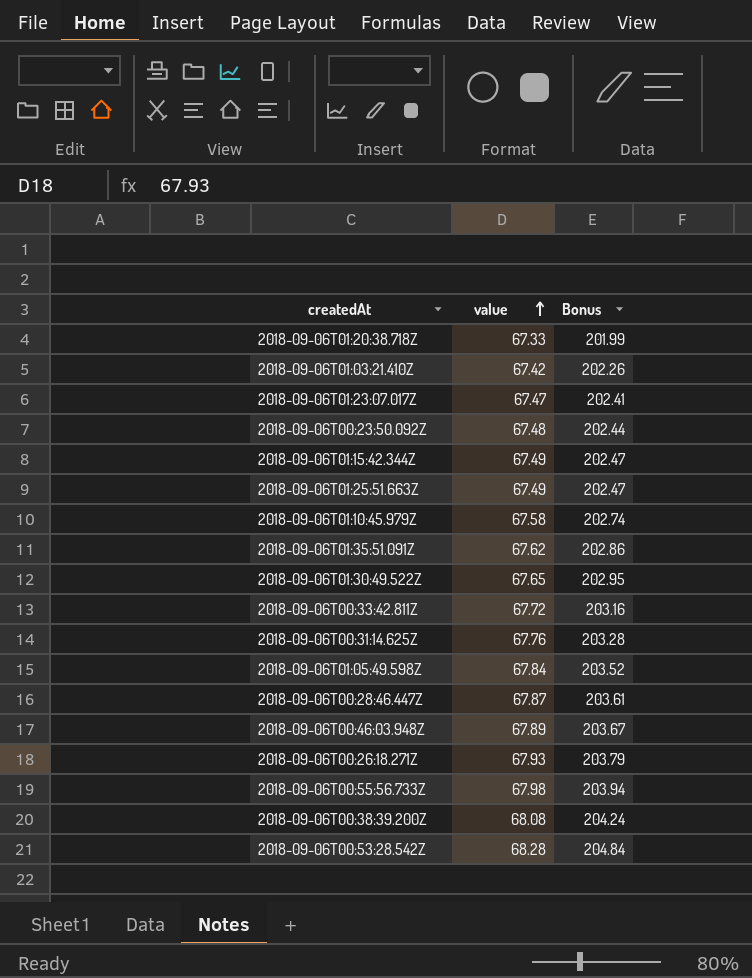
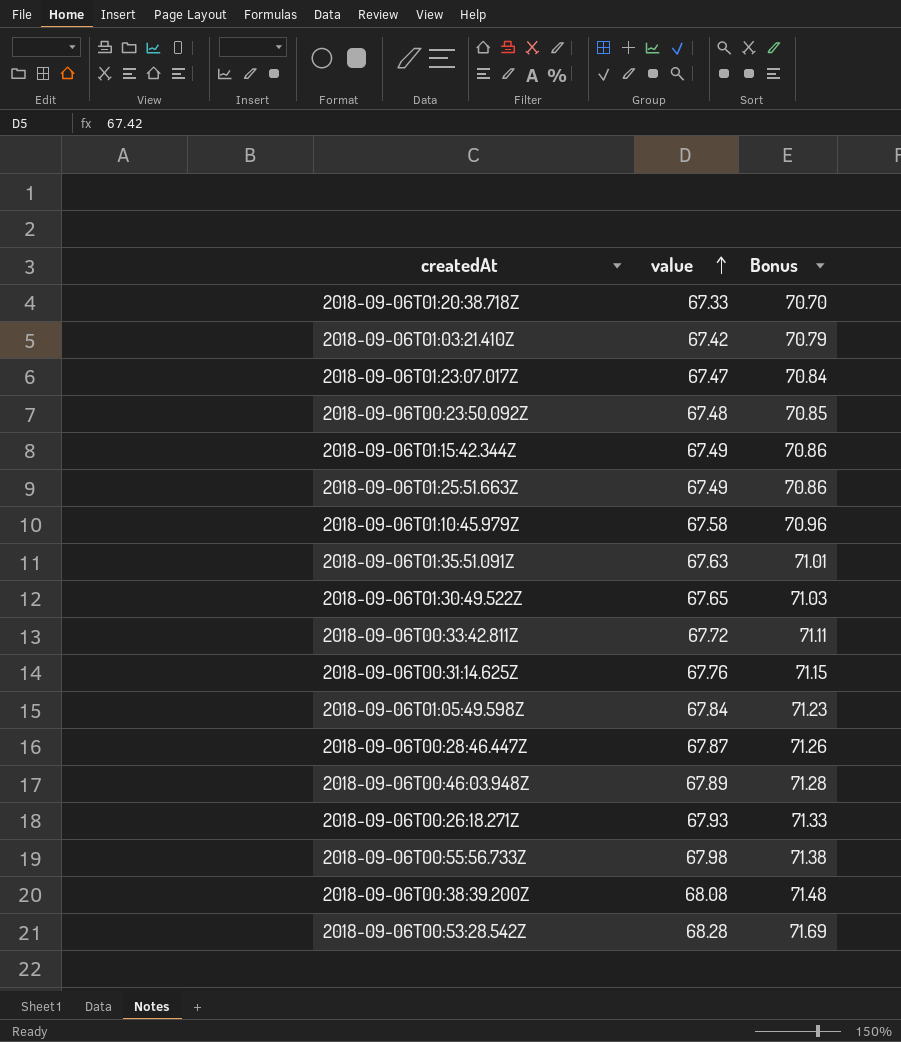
column Bonus | formula: [value] * 3 -> [value] * 1.05
2018-09-06T01:35:51.091Z | value: 67.62 -> 67.63

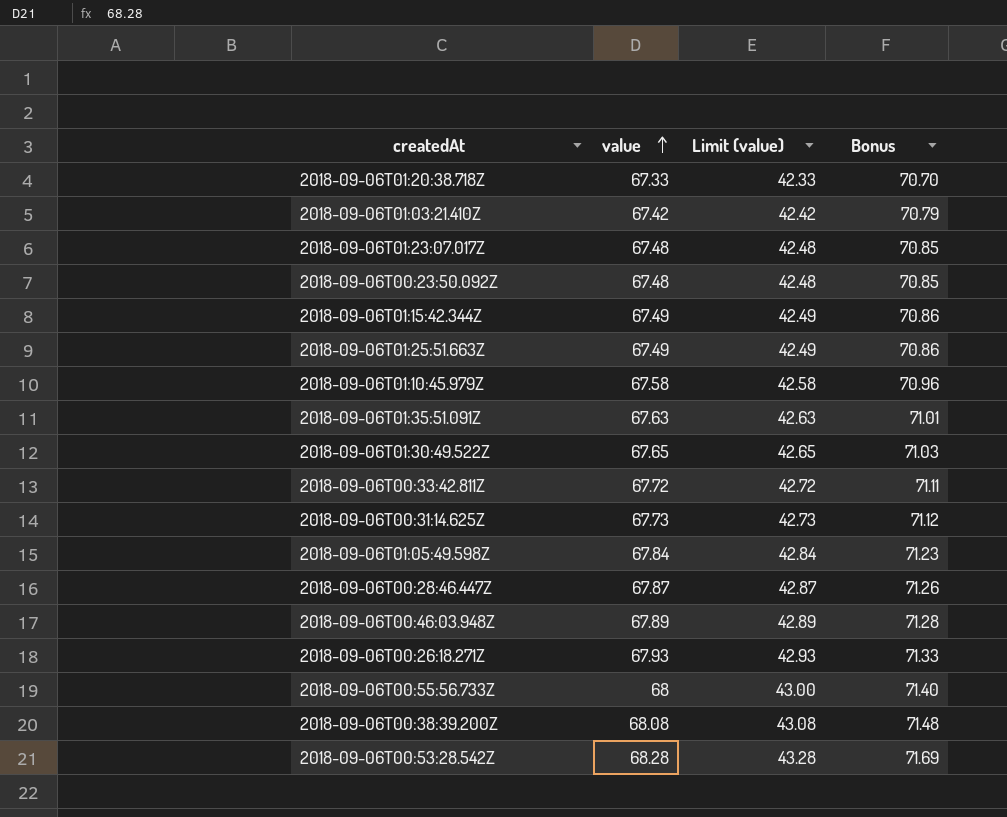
column Limit (value) | formula: none -> [value] - 25
2018-09-06T01:23:07.017Z | value: 67.47 -> 67.48
2018-09-06T01:23:07.017Z | Bonus: 70.84 -> 70.85
2018-09-06T00:31:14.625Z | value: 67.76 -> 67.73
2018-09-06T00:31:14.625Z | Bonus: 71.15 -> 71.12
2018-09-06T00:55:56.733Z | value: 67.98 -> 68
2018-09-06T00:55:56.733Z | Bonus: 71.38 -> 71.40

